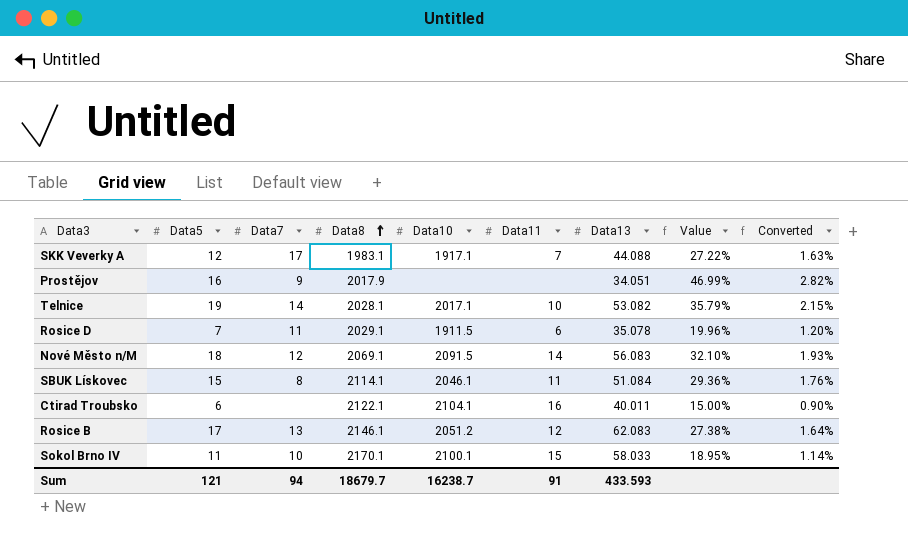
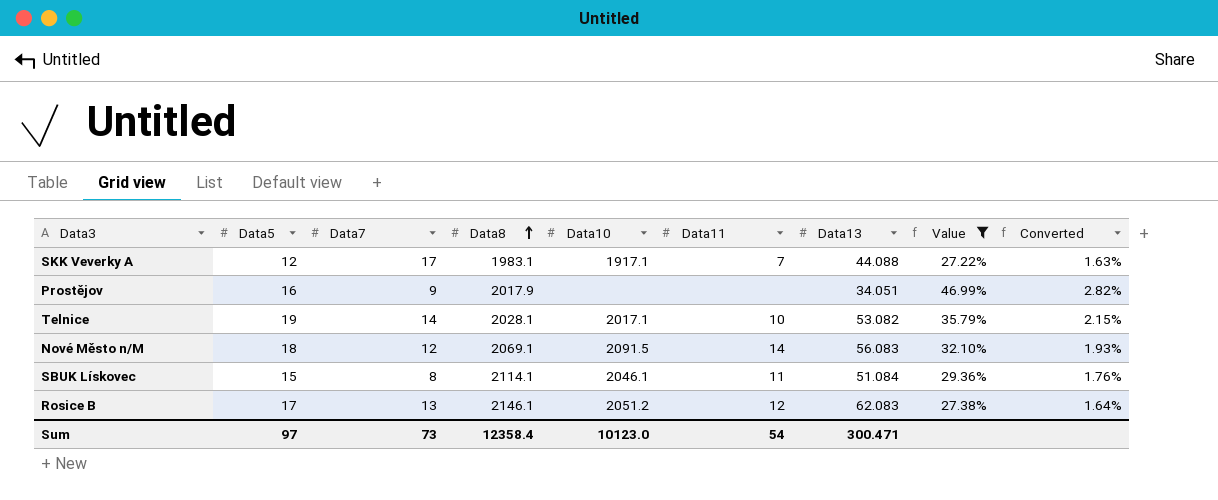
filter: none -> Value >= 27.22%
Sum | Data5: 121 -> 97
Sum | Data7: 94 -> 73
Sum | Data8: 18679.7 -> 12358.4
Sum | Data10: 16238.7 -> 10123.0
Sum | Data11: 91 -> 54
Sum | Data13: 433.593 -> 300.471

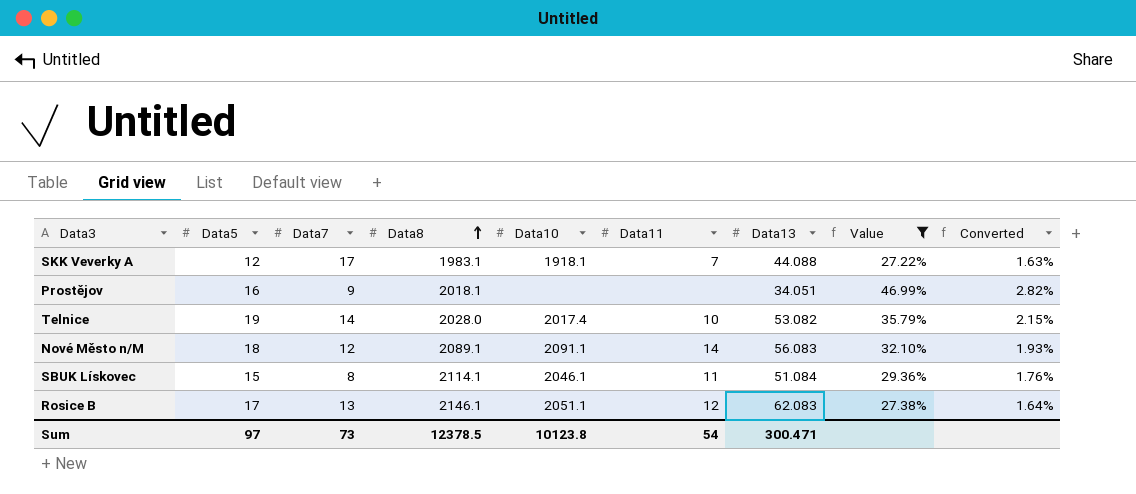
SKK Veverky A | Data10: 1917.1 -> 1918.1
Prostějov | Data8: 2017.9 -> 2018.1
Telnice | Data8: 2028.1 -> 2028.0
Telnice | Data10: 2017.1 -> 2017.4
Nové Město n/M | Data8: 2069.1 -> 2089.1
Nové Město n/M | Data10: 2091.5 -> 2091.1
Rosice B | Data10: 2051.2 -> 2051.1
Sum | Data8: 12358.4 -> 12378.5
Sum | Data10: 10123.0 -> 10123.8

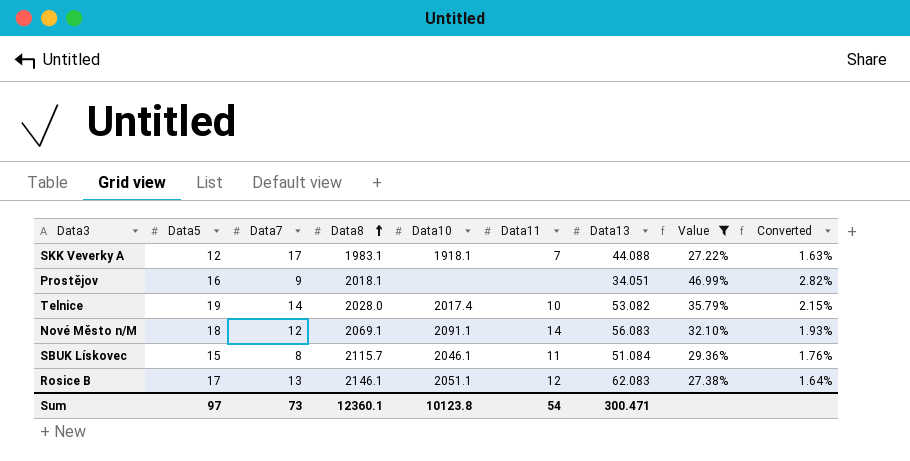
Nové Město n/M | Data8: 2089.1 -> 2069.1
SBUK Lískovec | Data8: 2114.1 -> 2115.7
Sum | Data8: 12378.5 -> 12360.1

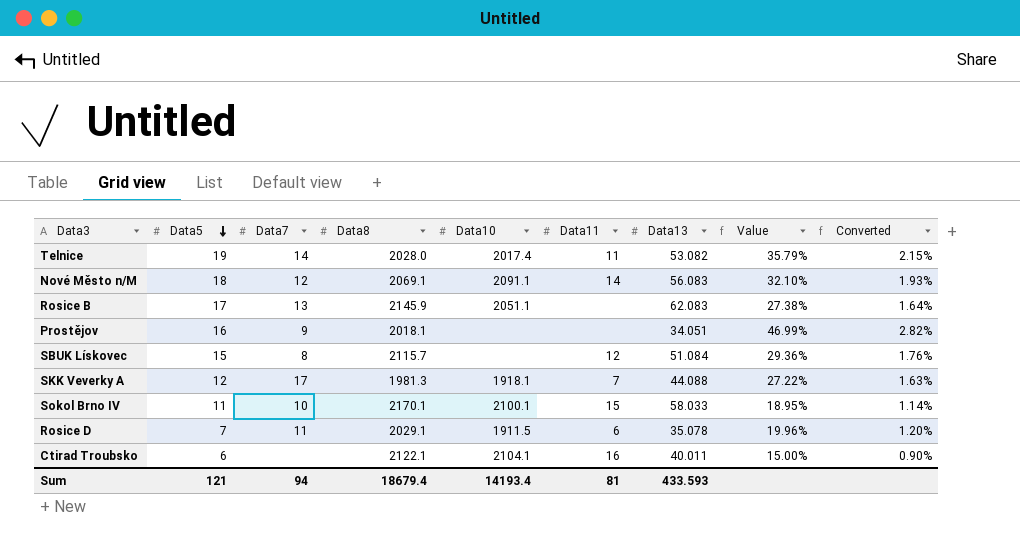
filter: Value >= 27.22% -> none
row order: Data8 ascending -> Data5 descending
Telnice | Data11: 10 -> 11
Rosice B | Data8: 2146.1 -> 2145.9
Rosice B | Data11: 12 -> none
SBUK Lískovec | Data10: 2046.1 -> none
SBUK Lískovec | Data11: 11 -> 12
SKK Veverky A | Data8: 1983.1 -> 1981.3
Sum | Data5: 97 -> 121
Sum | Data7: 73 -> 94
Sum | Data8: 12360.1 -> 18679.4
Sum | Data10: 10123.8 -> 14193.4
Sum | Data11: 54 -> 81
Sum | Data13: 300.471 -> 433.593

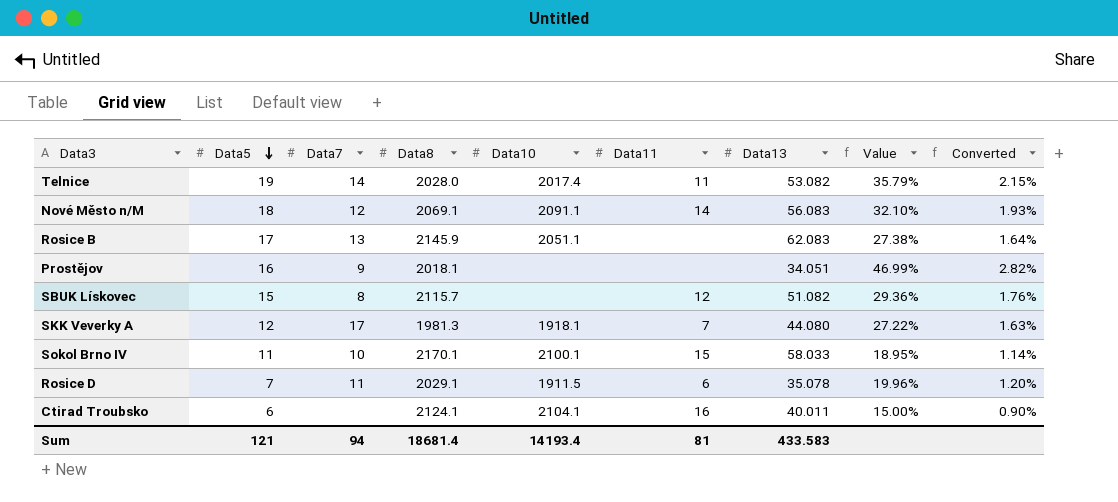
SBUK Lískovec | Data13: 51.084 -> 51.082
SKK Veverky A | Data13: 44.088 -> 44.080
Ctirad Troubsko | Data8: 2122.1 -> 2124.1
Sum | Data8: 18679.4 -> 18681.4
Sum | Data13: 433.593 -> 433.583

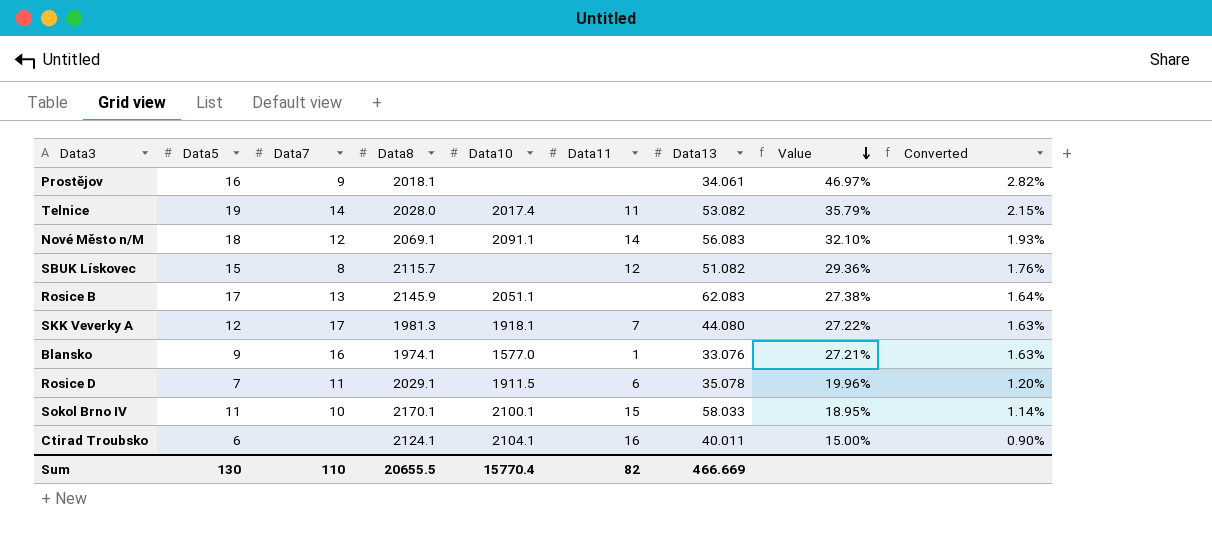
row order: Data5 descending -> Value descending
Prostějov | Data13: 34.051 -> 34.061
Prostějov | Value: 46.99% -> 46.97%
row Blansko: none -> 9 | 16 | 1974.1 | 1577.0 | 1 | 33.076 | 27.21% | 1.63%
Sum | Data5: 121 -> 130
Sum | Data7: 94 -> 110
Sum | Data8: 18681.4 -> 20655.5
Sum | Data10: 14193.4 -> 15770.4
Sum | Data11: 81 -> 82
Sum | Data13: 433.583 -> 466.669

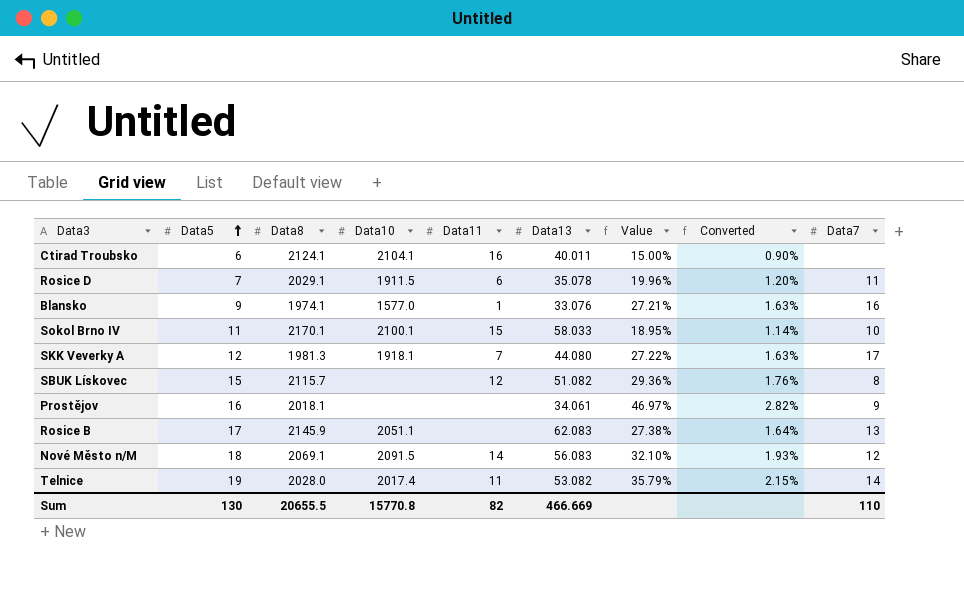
row order: Value descending -> Data5 ascending
column Data7 | position: 3 -> 9
Nové Město n/M | Data10: 2091.1 -> 2091.5
Sum | Data10: 15770.4 -> 15770.8

